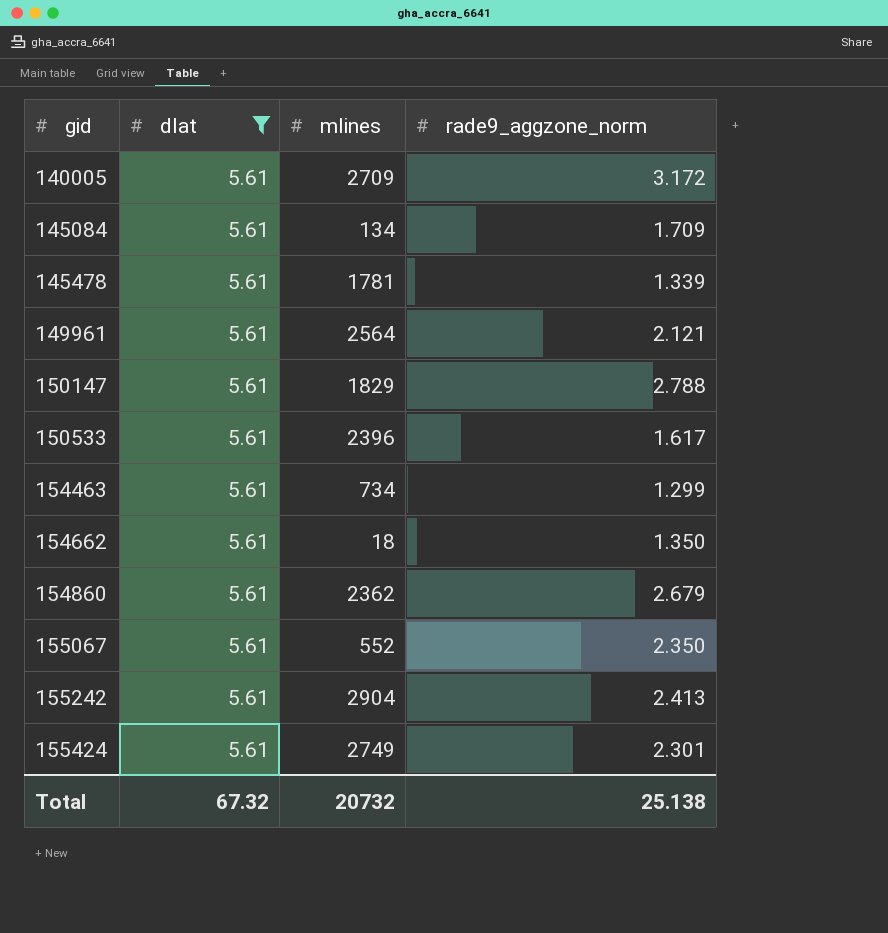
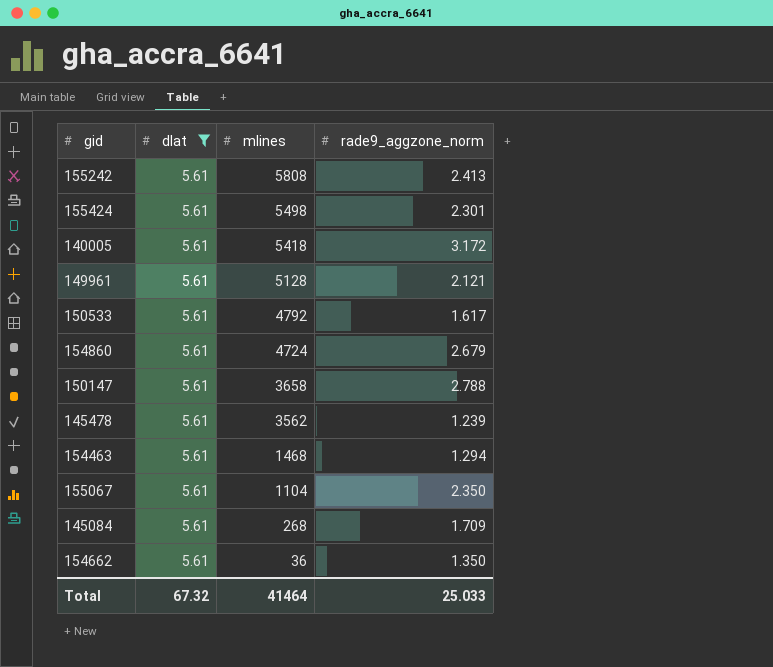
row order: gid ascending -> mlines descending
155242 | mlines: 2904 -> 5808
155424 | mlines: 2749 -> 5498
140005 | mlines: 2709 -> 5418
149961 | mlines: 2564 -> 5128
150533 | mlines: 2396 -> 4792
154860 | mlines: 2362 -> 4724
150147 | mlines: 1829 -> 3658
145478 | mlines: 1781 -> 3562
145478 | rade9_aggzone_norm: 1.339 -> 1.239
154463 | mlines: 734 -> 1468
154463 | rade9_aggzone_norm: 1.299 -> 1.294
155067 | mlines: 552 -> 1104
145084 | mlines: 134 -> 268
154662 | mlines: 18 -> 36
Total | mlines: 20732 -> 41464
Total | rade9_aggzone_norm: 25.138 -> 25.033

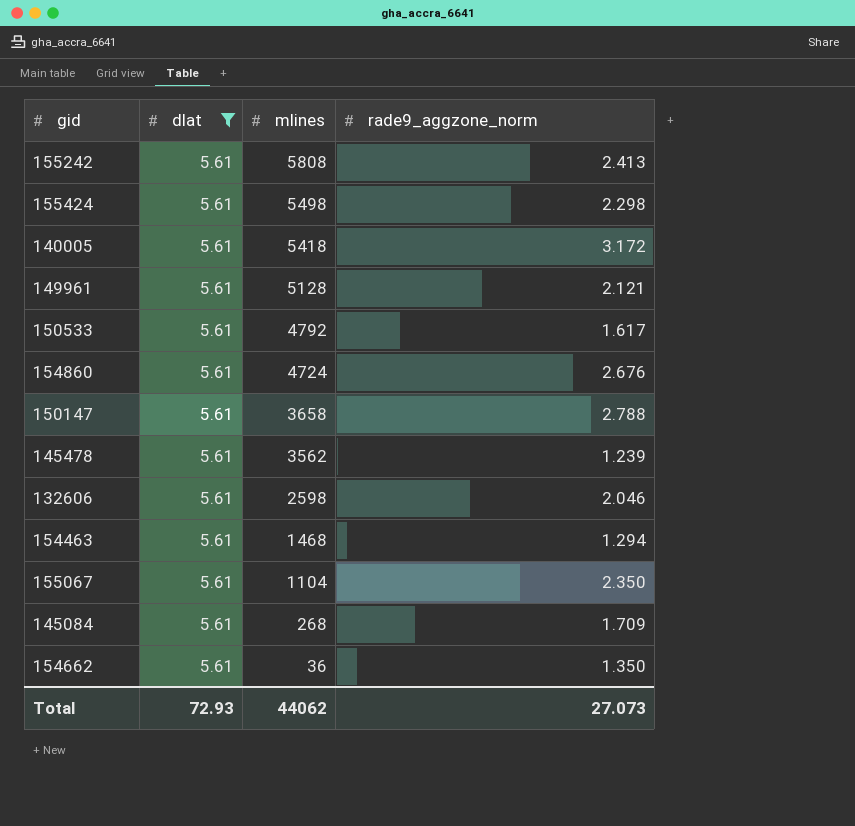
155424 | rade9_aggzone_norm: 2.301 -> 2.298
154860 | rade9_aggzone_norm: 2.679 -> 2.676
row 132606: none -> 5.61 | 2598 | 2.046
Total | dlat: 67.32 -> 72.93
Total | mlines: 41464 -> 44062
Total | rade9_aggzone_norm: 25.033 -> 27.073

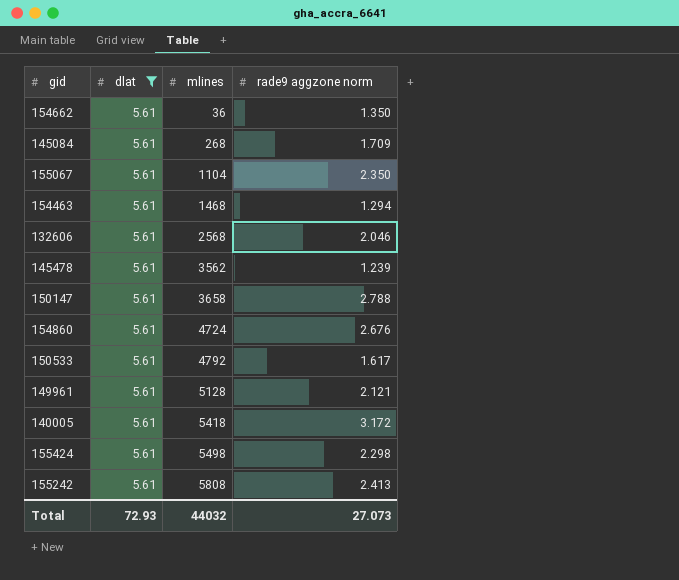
row order: mlines descending -> mlines ascending
column name: rade9_aggzone_norm -> rade9 aggzone norm
132606 | mlines: 2598 -> 2568
Total | mlines: 44062 -> 44032

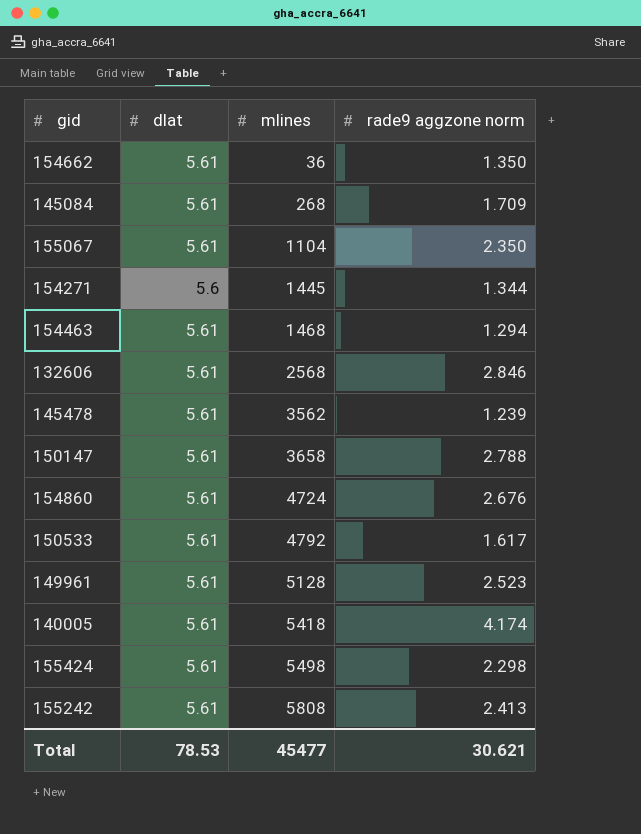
filter: dlat = 5.61 -> none
132606 | rade9 aggzone norm: 2.046 -> 2.846
149961 | rade9 aggzone norm: 2.121 -> 2.523
140005 | rade9 aggzone norm: 3.172 -> 4.174
Total | dlat: 72.93 -> 78.53
Total | mlines: 44032 -> 45477
Total | rade9 aggzone norm: 27.073 -> 30.621

